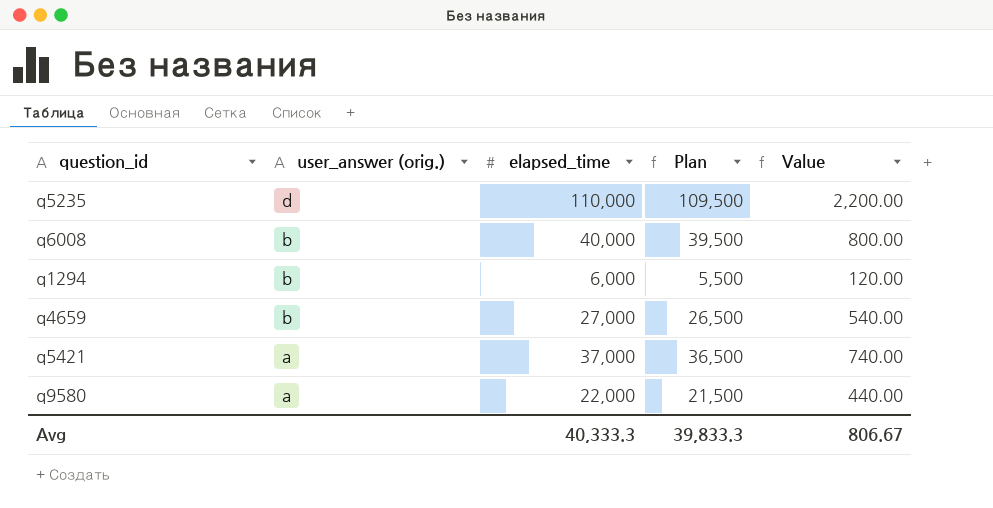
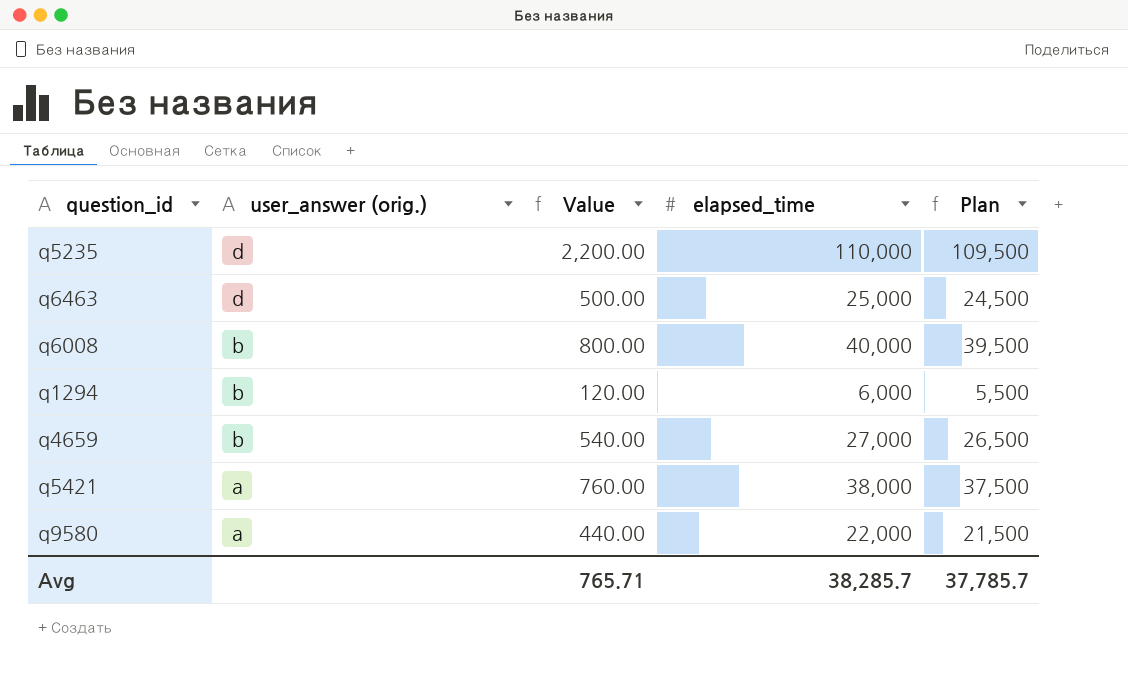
column Value | position: 5 -> 3
row q6463: none -> d | 500.00 | 25,000 | 24,500
q5421 | Value: 740.00 -> 760.00
q5421 | elapsed_time: 37,000 -> 38,000
q5421 | Plan: 36,500 -> 37,500
Avg | Value: 806.67 -> 765.71
Avg | elapsed_time: 40,333.3 -> 38,285.7
Avg | Plan: 39,833.3 -> 37,785.7

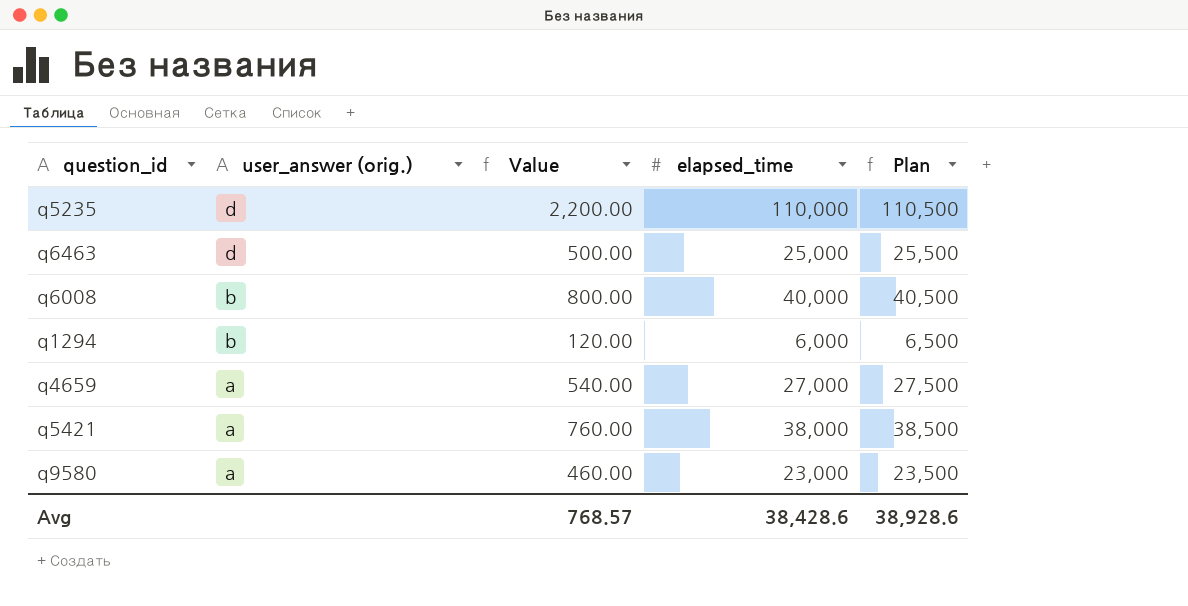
column Plan | formula: [elapsed_time] - 500 -> [elapsed_time] + 500
q4659 | user_answer (orig.): b -> a
q9580 | Value: 440.00 -> 460.00
q9580 | elapsed_time: 22,000 -> 23,000
Avg | Value: 765.71 -> 768.57
Avg | elapsed_time: 38,285.7 -> 38,428.6
Avg | Plan: 37,785.7 -> 38,928.6

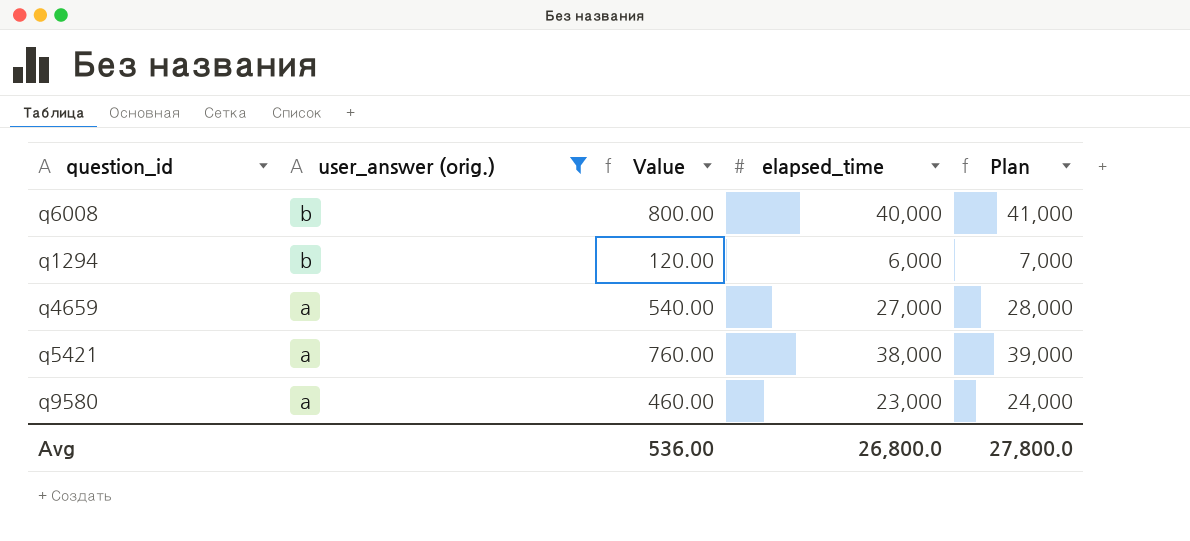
filter: none -> user_answer (orig.) != d
column Plan | formula: [elapsed_time] + 500 -> [elapsed_time] + 1000
Avg | Value: 768.57 -> 536.00
Avg | elapsed_time: 38,428.6 -> 26,800.0
Avg | Plan: 38,928.6 -> 27,800.0

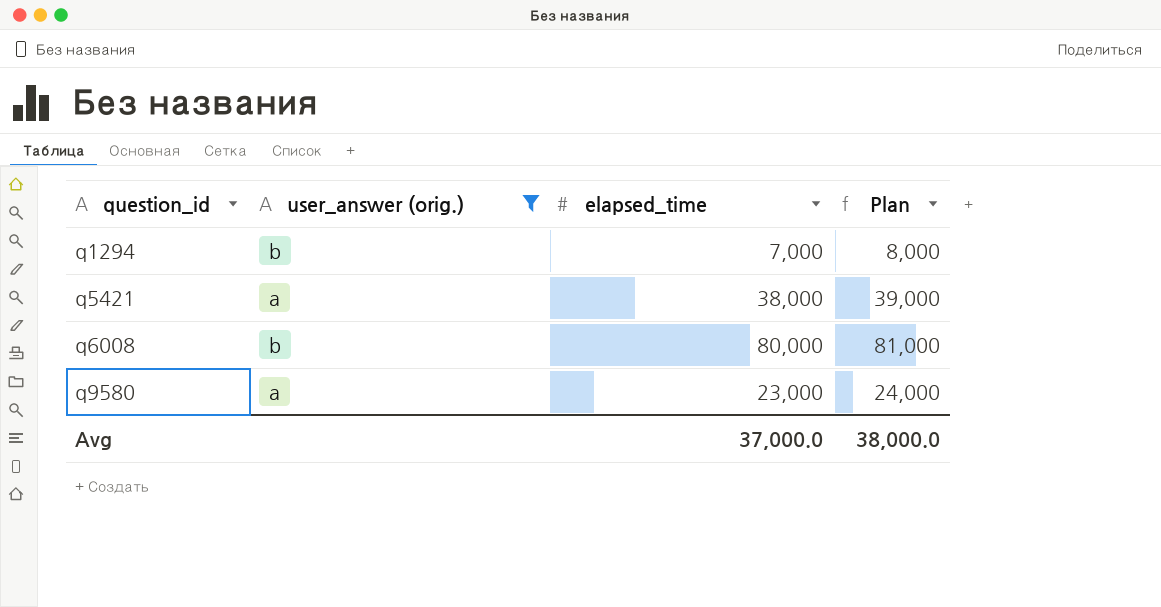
row order: user_answer (orig.) descending -> question_id ascending
column Value | formula: [elapsed_time] * 0.02 -> none
row q4659: a | 540.00 | 27,000 | 28,000 -> none
q1294 | elapsed_time: 6,000 -> 7,000
q1294 | Plan: 7,000 -> 8,000
q6008 | elapsed_time: 40,000 -> 80,000
q6008 | Plan: 41,000 -> 81,000
Avg | elapsed_time: 26,800.0 -> 37,000.0
Avg | Plan: 27,800.0 -> 38,000.0

